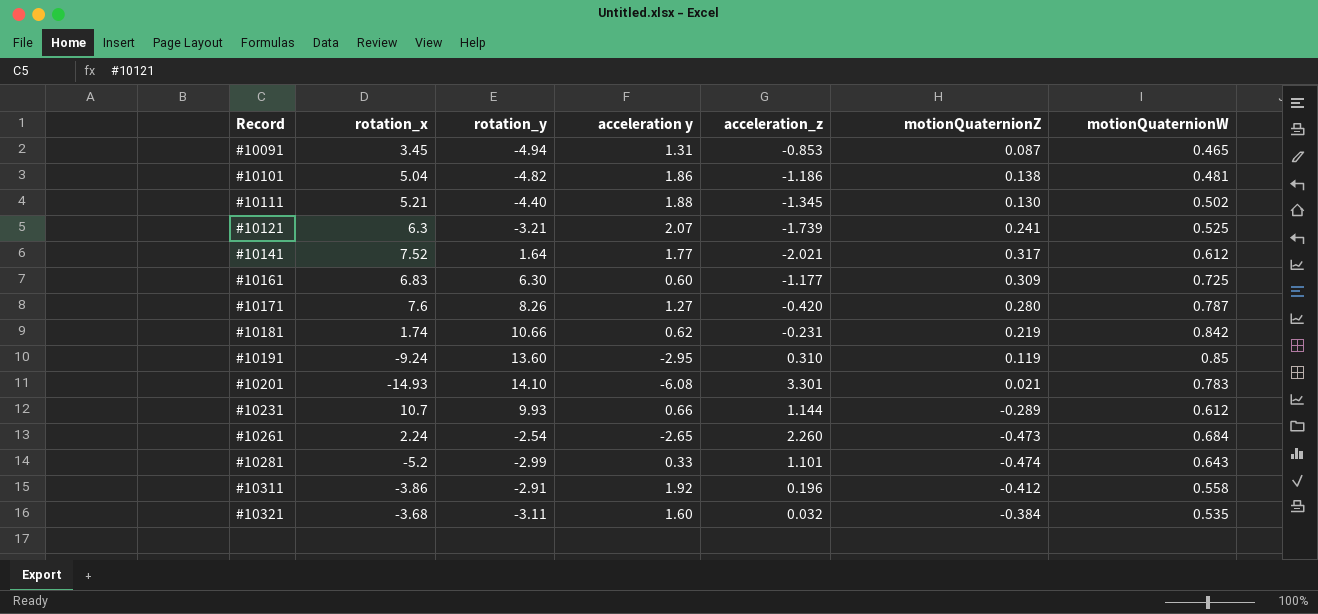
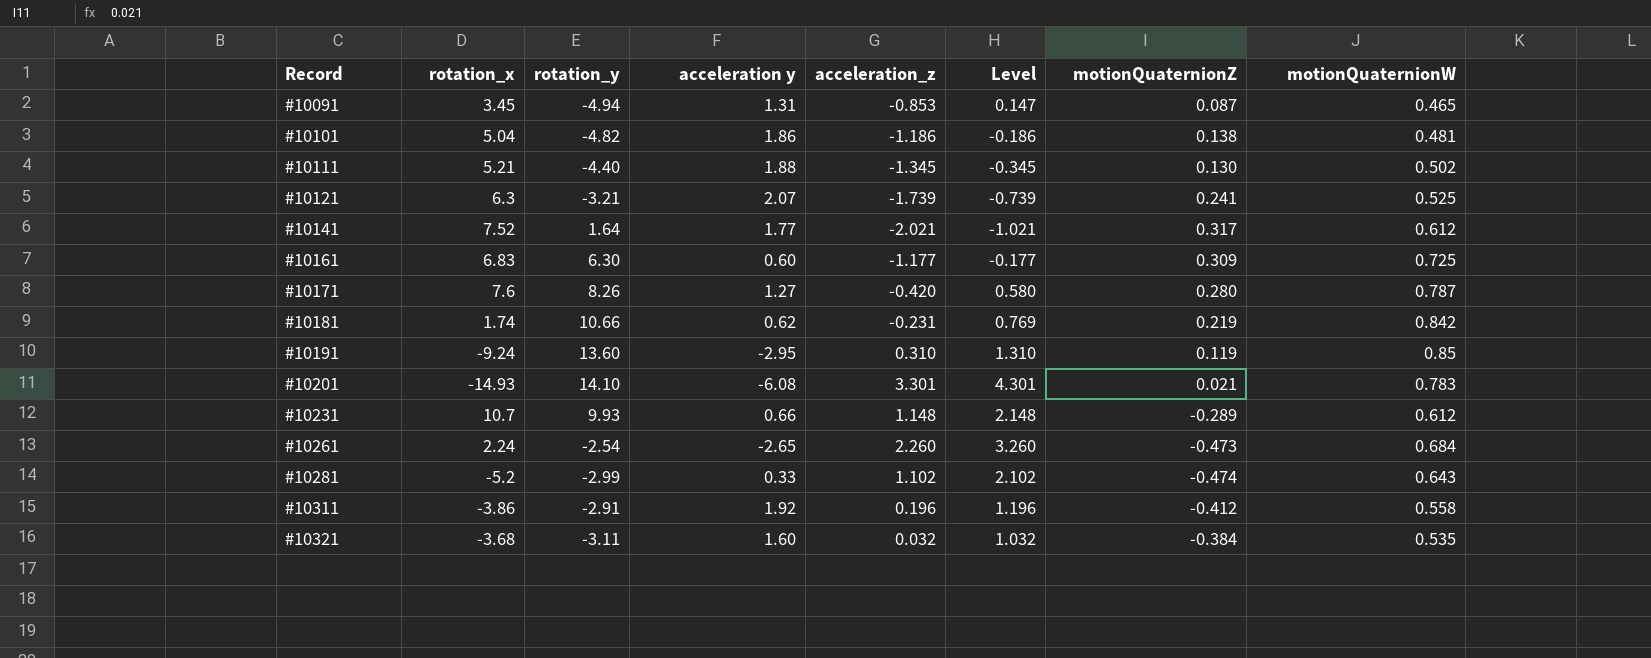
column Level | formula: none -> [acceleration_z] + 1
#10231 | acceleration_z: 1.144 -> 1.148
#10281 | acceleration_z: 1.101 -> 1.102

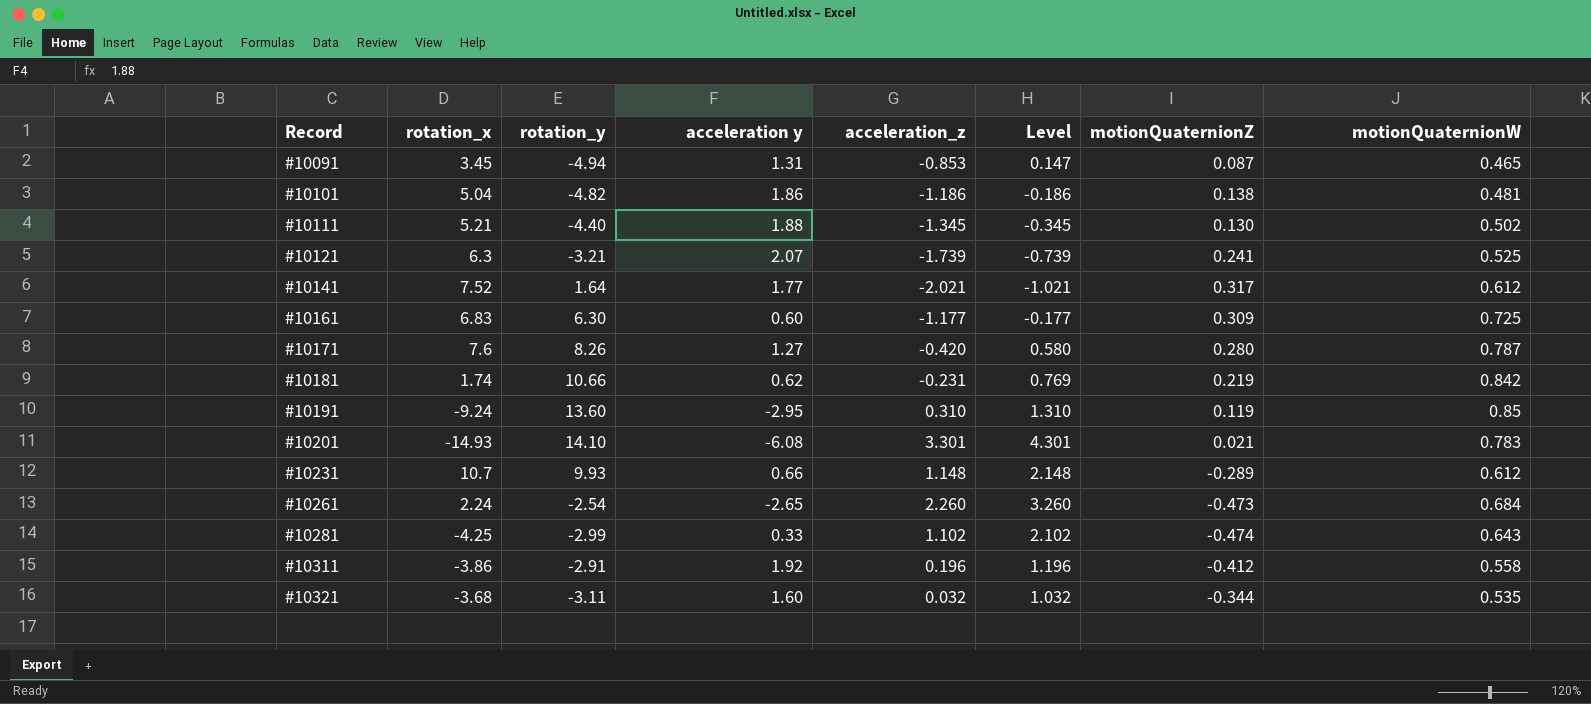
#10281 | rotation_x: -5.2 -> -4.25
#10321 | motionQuaternionZ: -0.384 -> -0.344

